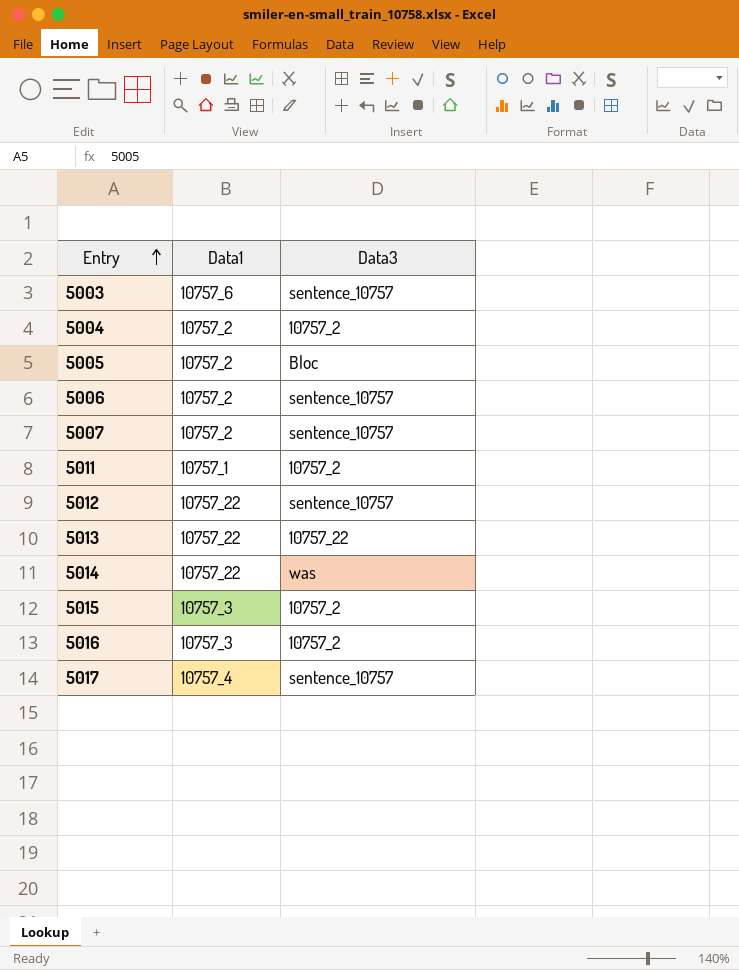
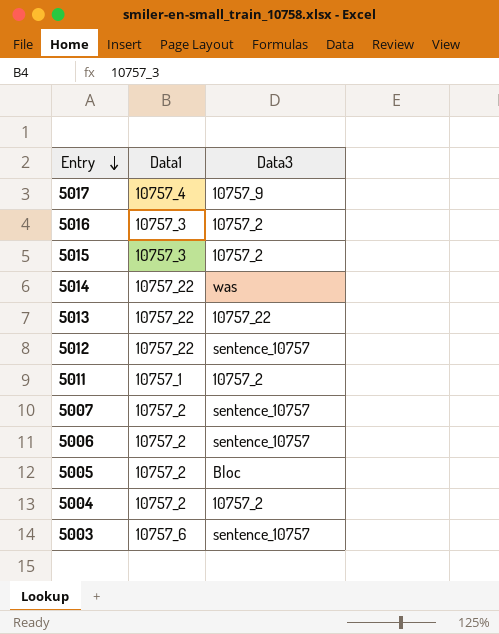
row order: Entry ascending -> Entry descending
5017 | Data3: sentence_10757 -> 10757_9

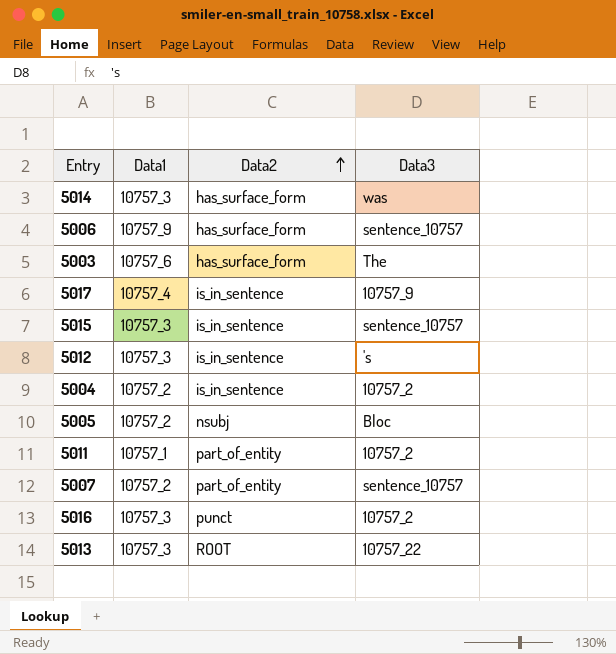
row order: Entry descending -> Data2 ascending
column Data2 | position: none -> 3
5014 | Data1: 10757_22 -> 10757_3
5006 | Data1: 10757_2 -> 10757_9
5003 | Data3: sentence_10757 -> The
5015 | Data3: 10757_2 -> sentence_10757
5012 | Data1: 10757_22 -> 10757_3
5012 | Data3: sentence_10757 -> 's
5013 | Data1: 10757_22 -> 10757_3

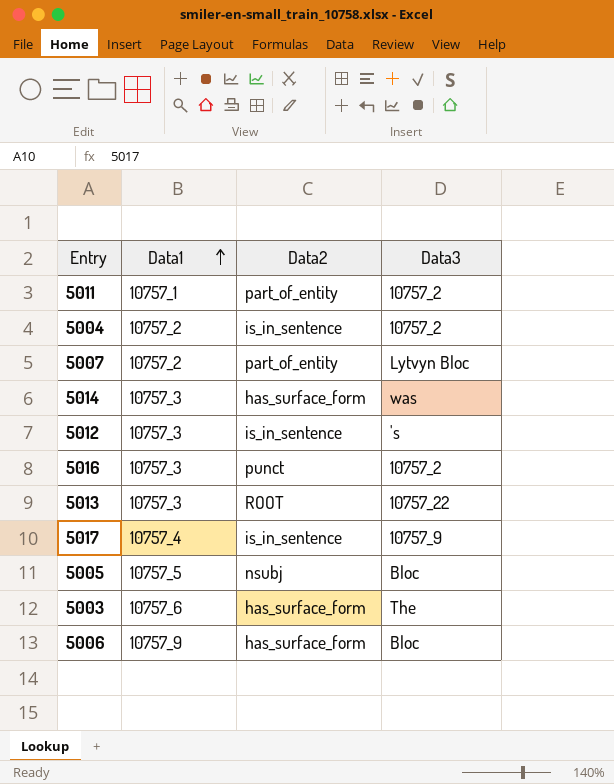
row order: Data2 ascending -> Data1 ascending
row 5015: 10757_3 | is_in_sentence | sentence_10757 -> none
5007 | Data3: sentence_10757 -> Lytvyn Bloc
5005 | Data1: 10757_2 -> 10757_5
5006 | Data3: sentence_10757 -> Bloc

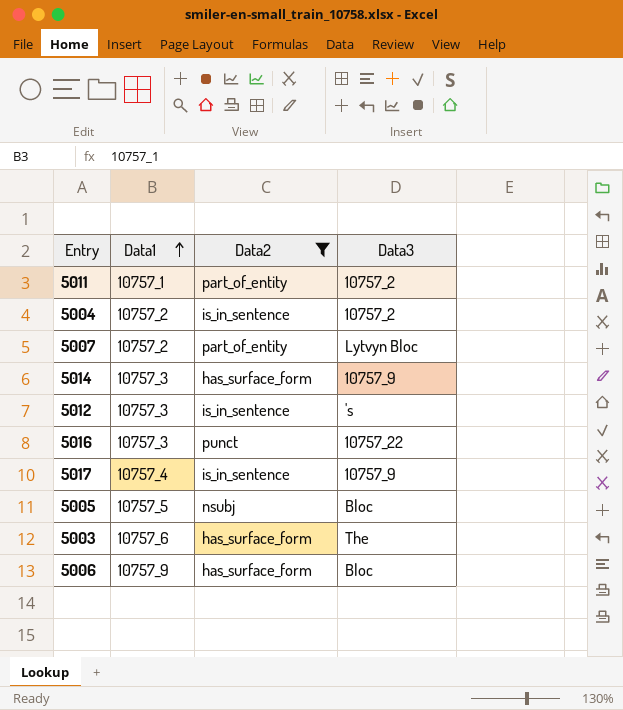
filter: none -> Data2 != ROOT
5014 | Data3: was -> 10757_9
5016 | Data3: 10757_2 -> 10757_22

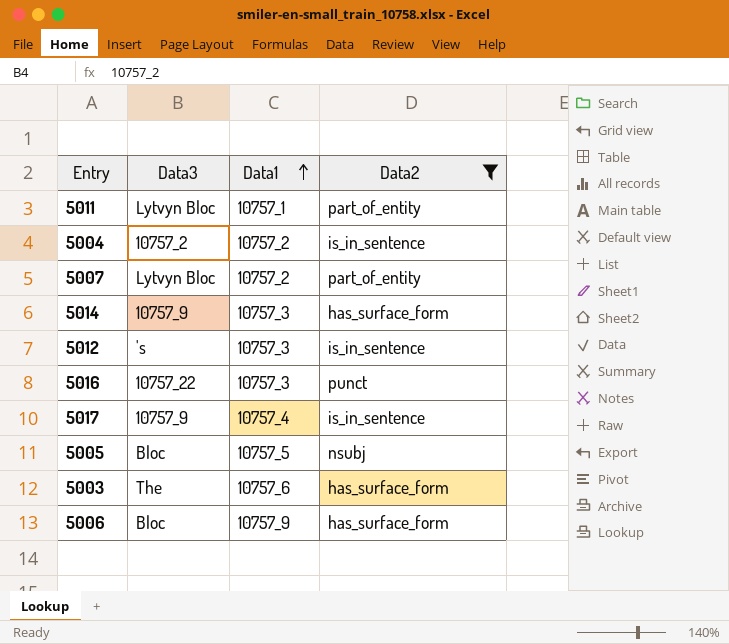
column Data3 | position: 4 -> 2
5011 | Data3: 10757_2 -> Lytvyn Bloc

